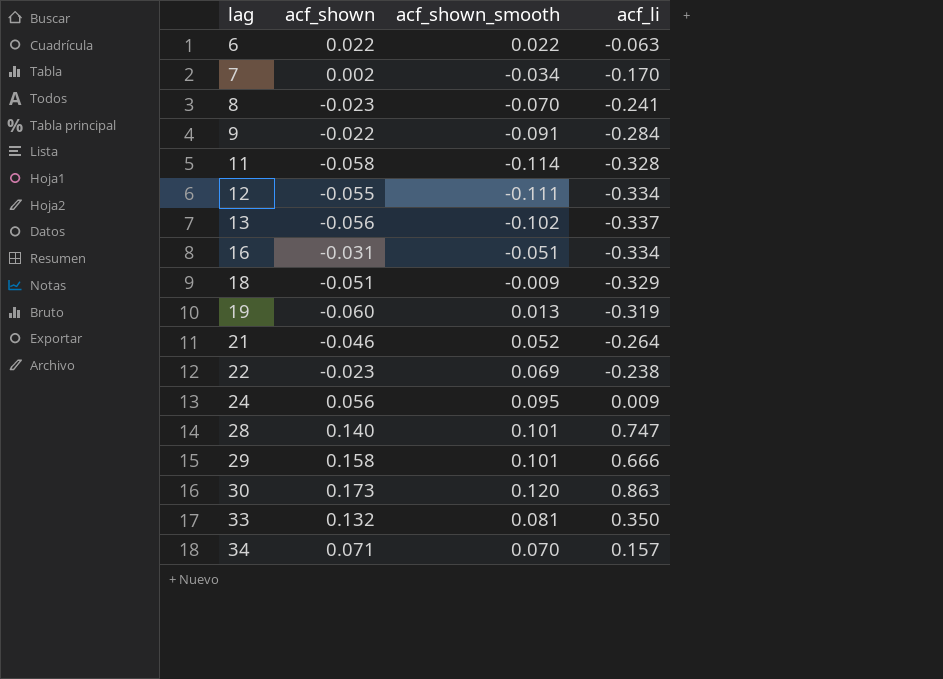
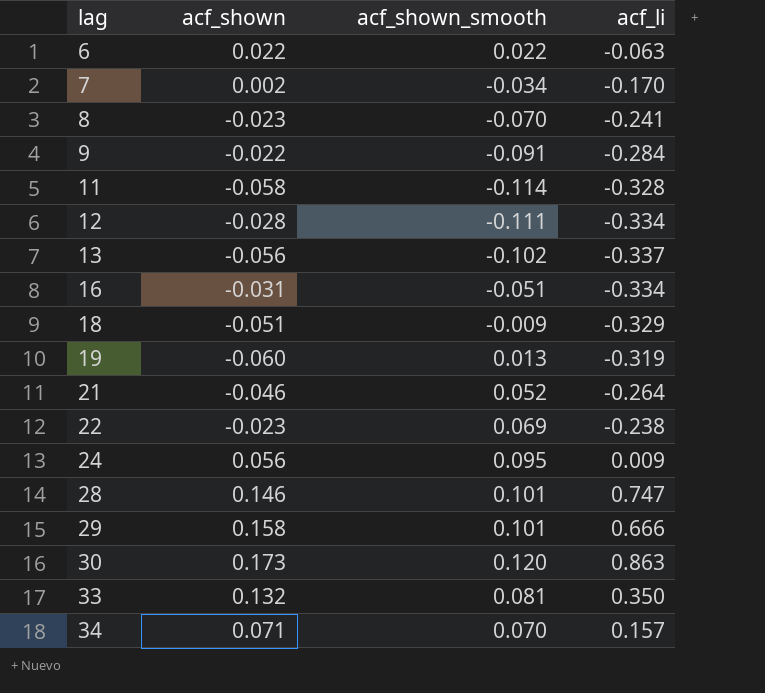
12 | acf_shown: -0.055 -> -0.028
28 | acf_shown: 0.140 -> 0.146

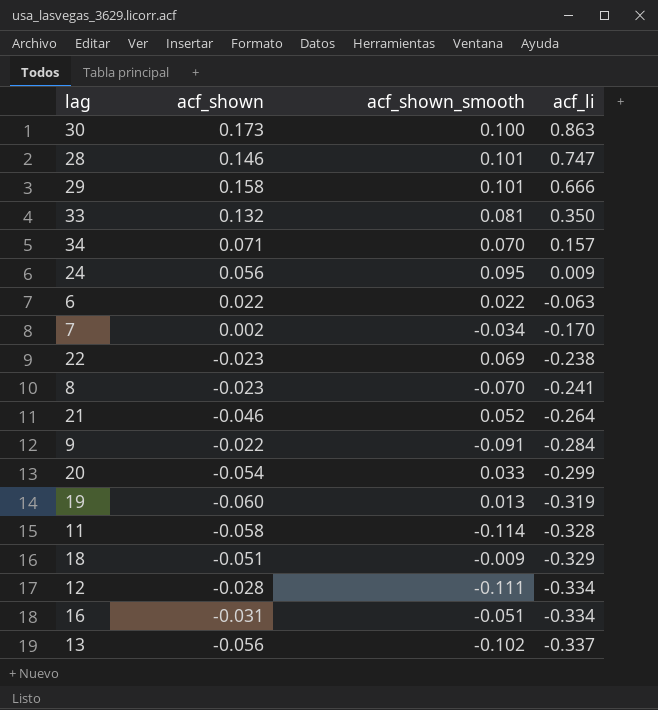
row order: lag ascending -> acf_li descending
30 | acf_shown_smooth: 0.120 -> 0.100
row 20: none -> -0.054 | 0.033 | -0.299

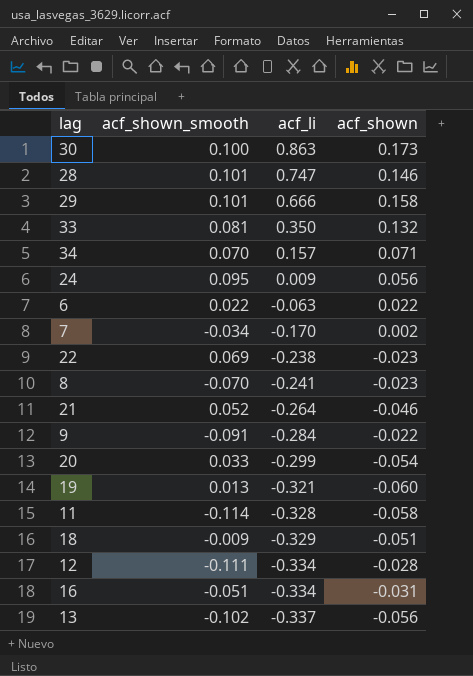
column acf_shown | position: 2 -> 4
19 | acf_li: -0.319 -> -0.321

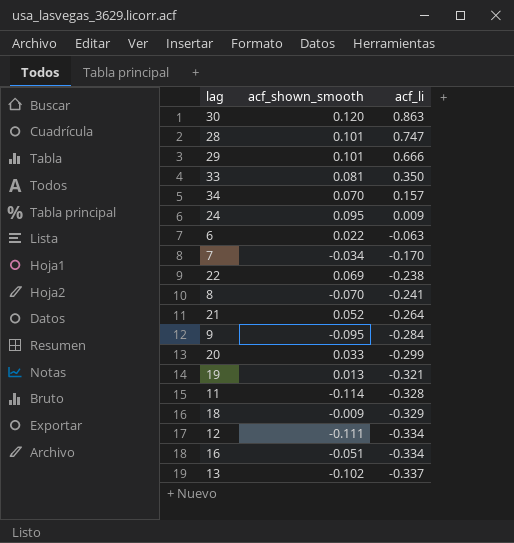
column acf_shown | position: 4 -> none
30 | acf_shown_smooth: 0.100 -> 0.120
9 | acf_shown_smooth: -0.091 -> -0.095

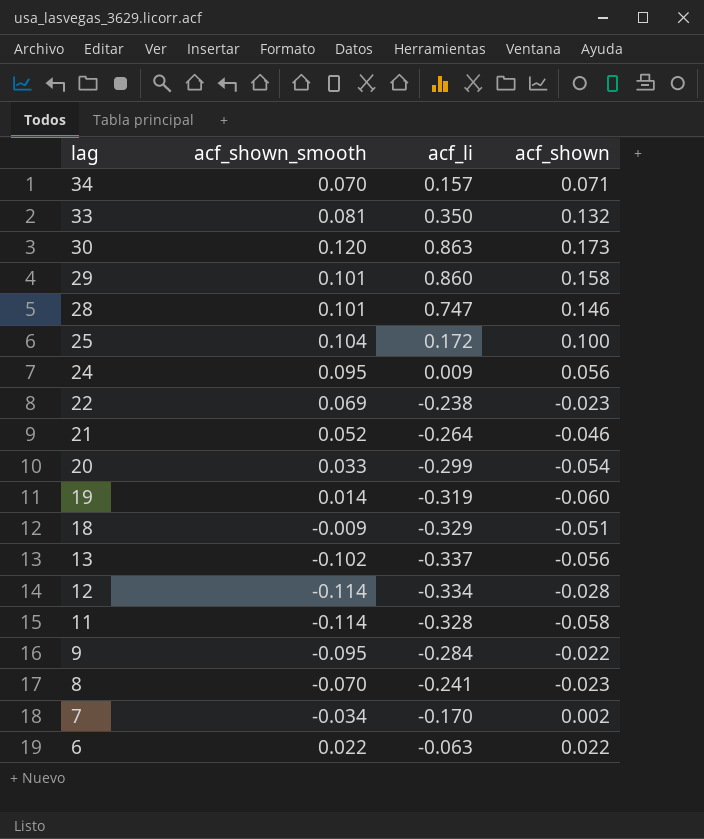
row order: acf_li descending -> lag descending
column acf_shown | position: none -> 4
row 16: -0.051 | -0.334 -> none
29 | acf_li: 0.666 -> 0.860
row 25: none -> 0.104 | 0.172 | 0.100
19 | acf_shown_smooth: 0.013 -> 0.014
19 | acf_li: -0.321 -> -0.319
12 | acf_shown_smooth: -0.111 -> -0.114

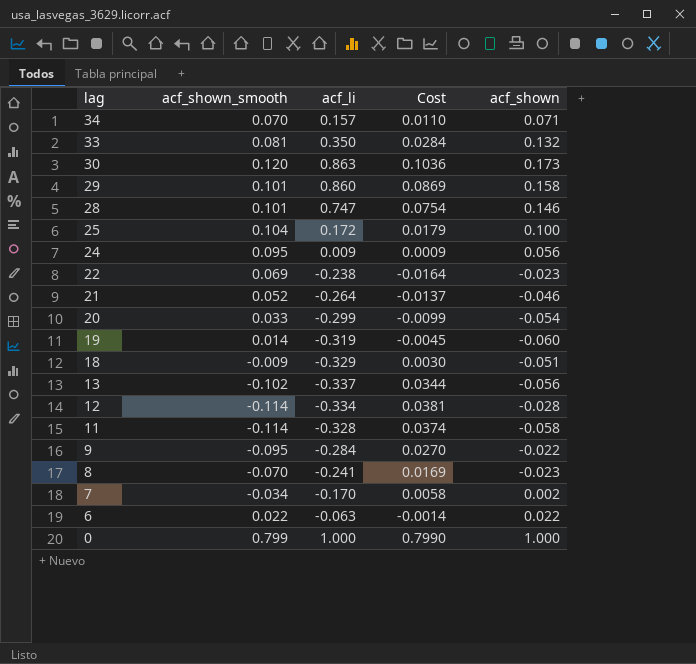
column Cost | formula: none -> [acf_shown_smooth] * [acf_li]
row 0: none -> 0.799 | 1.000 | 0.7990 | 1.000

